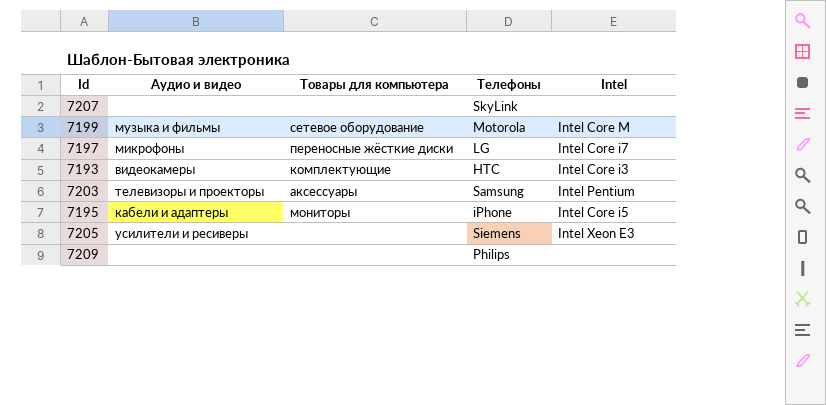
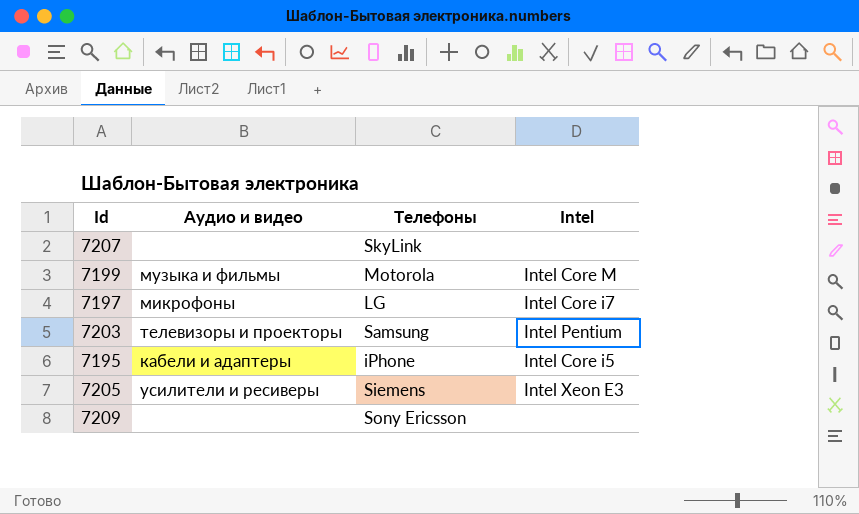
column Товары для компьютера | position: 3 -> none
row 7193: видеокамеры | комплектующие | HTC | Intel Core i3 -> none
7209 | Телефоны: Philips -> Sony Ericsson

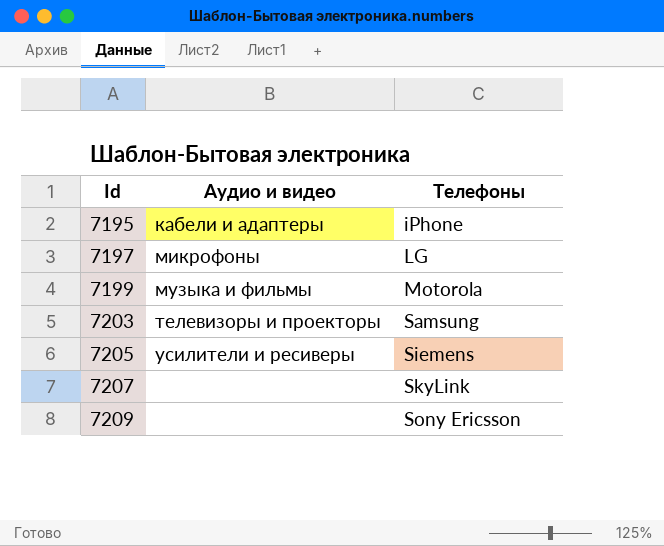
row order: none -> Id ascending
column Intel | position: 4 -> none

